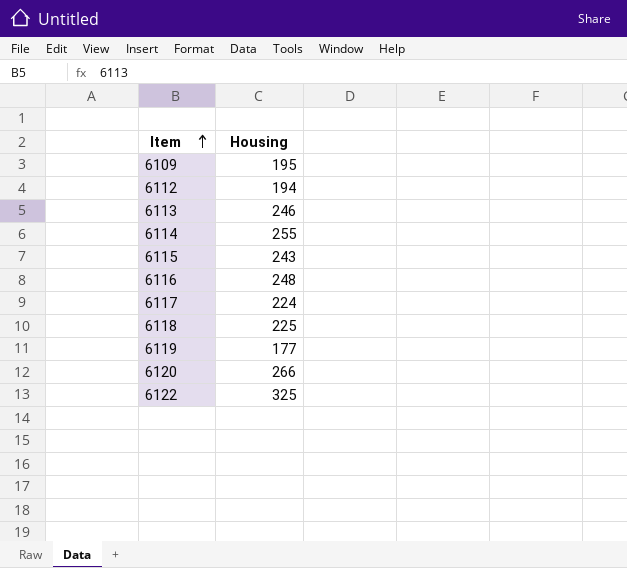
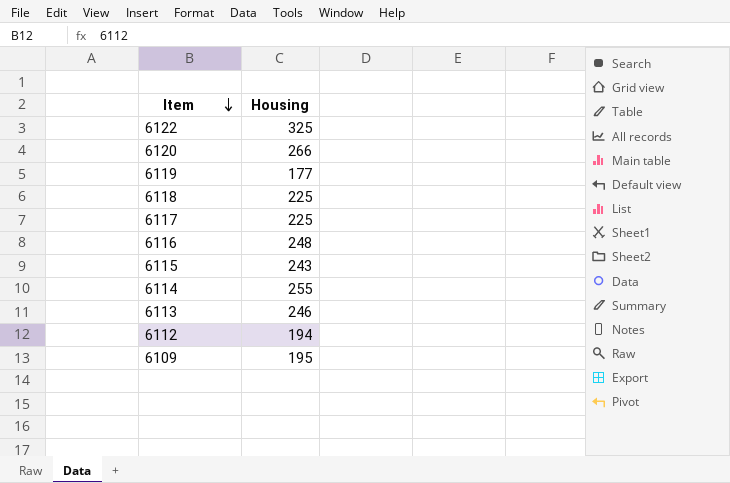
row order: Item ascending -> Item descending
6117 | Housing: 224 -> 225

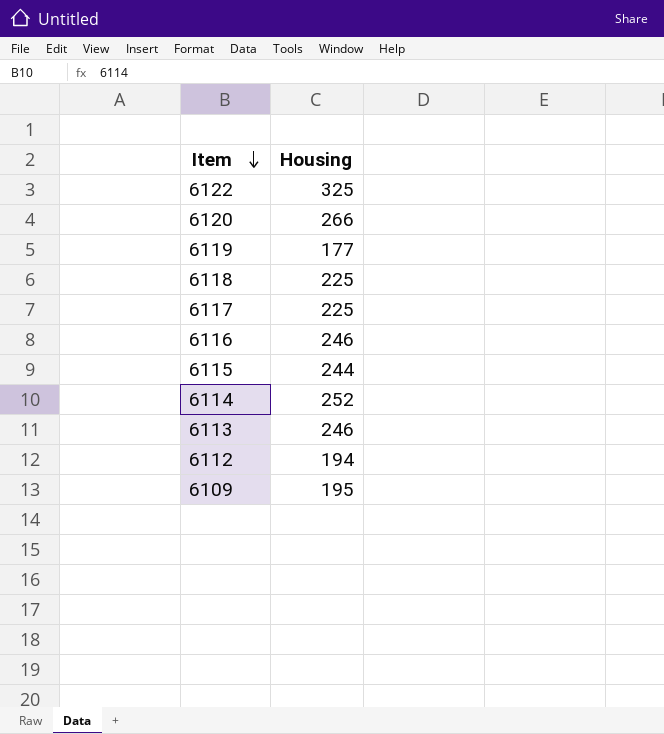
6116 | Housing: 248 -> 246
6115 | Housing: 243 -> 244
6114 | Housing: 255 -> 252

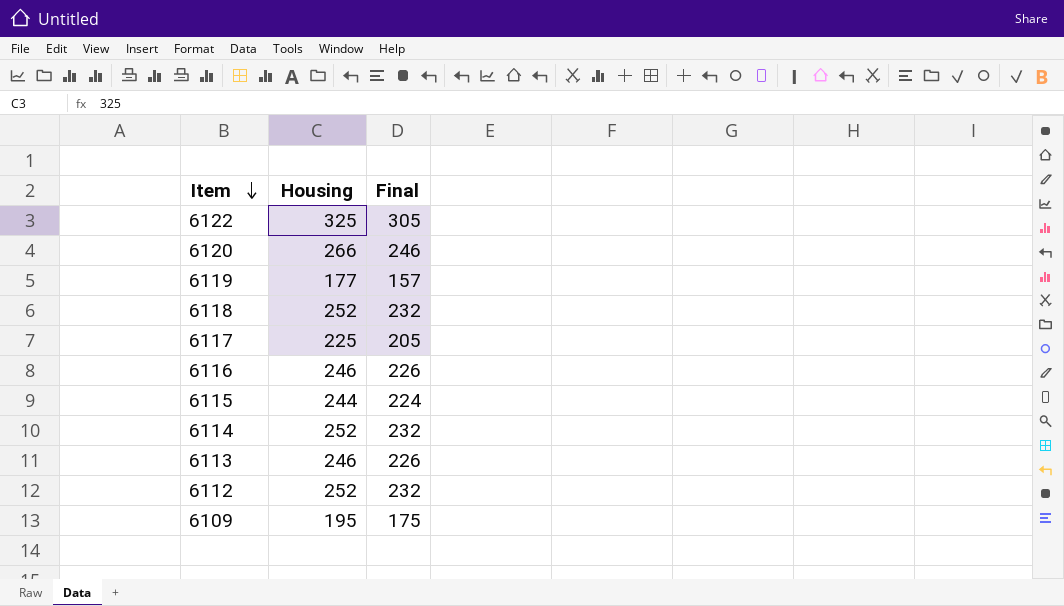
column Final | formula: none -> [Housing] - 20
6118 | Housing: 225 -> 252
6112 | Housing: 194 -> 252

